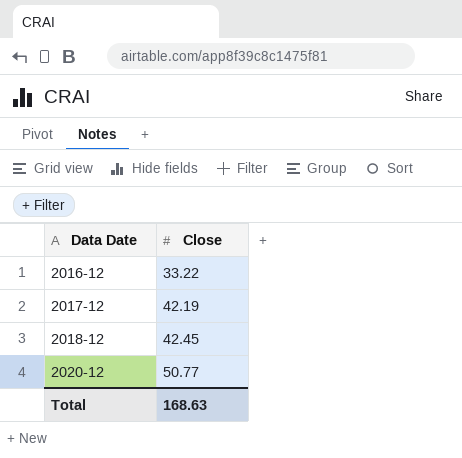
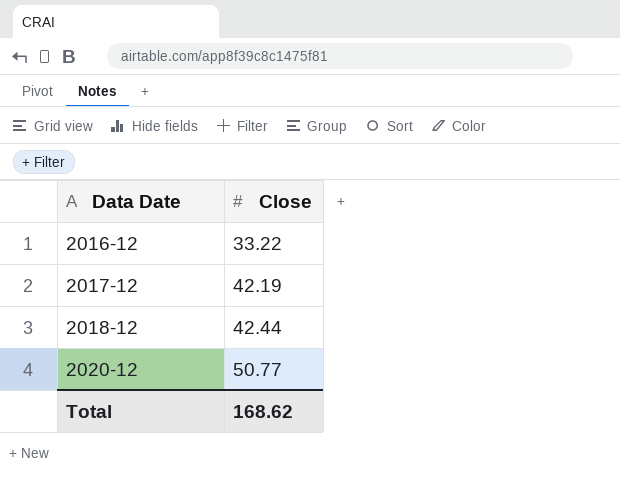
2018-12 | Close: 42.45 -> 42.44
Total | Close: 168.63 -> 168.62

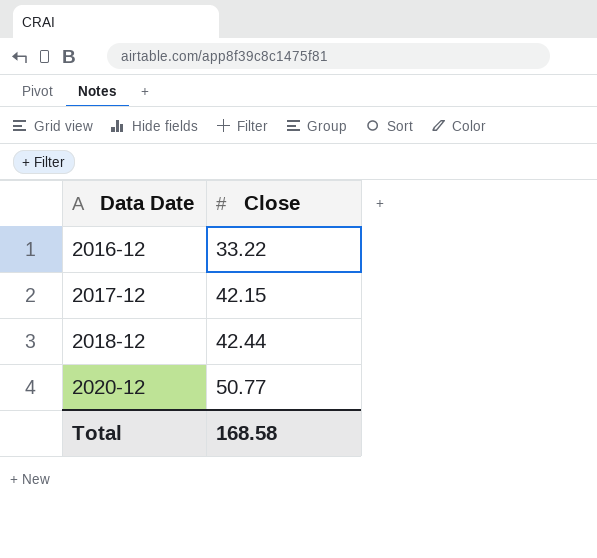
2017-12 | Close: 42.19 -> 42.15
Total | Close: 168.62 -> 168.58

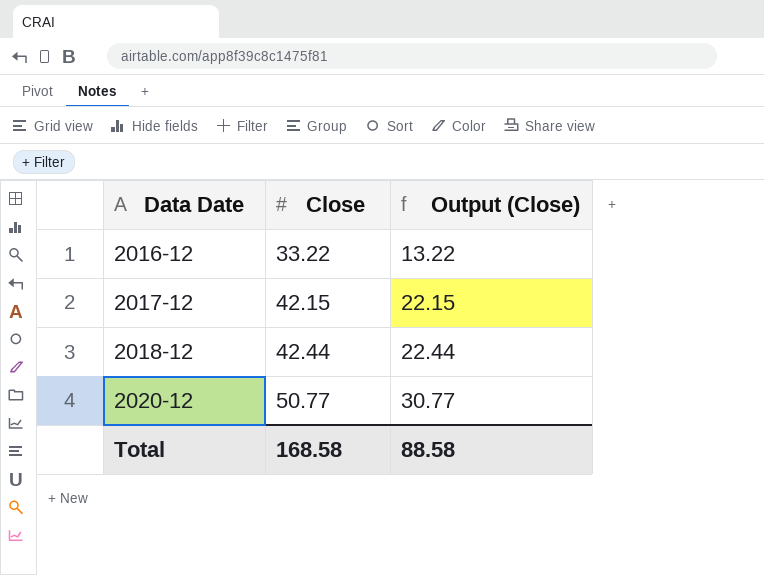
column Output (Close) | formula: none -> [Close] - 20

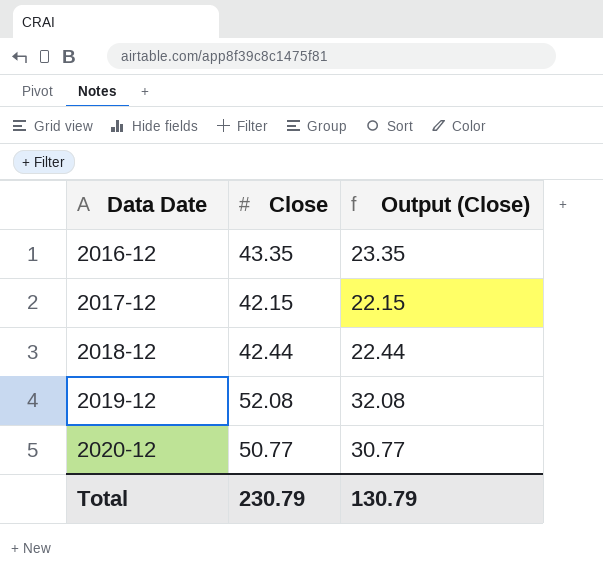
2016-12 | Close: 33.22 -> 43.35
2016-12 | Output (Close): 13.22 -> 23.35
row 2019-12: none -> 52.08 | 32.08
Total | Close: 168.58 -> 230.79
Total | Output (Close): 88.58 -> 130.79

